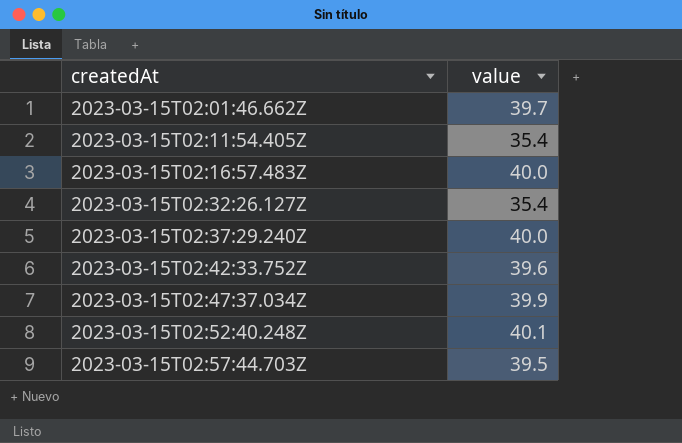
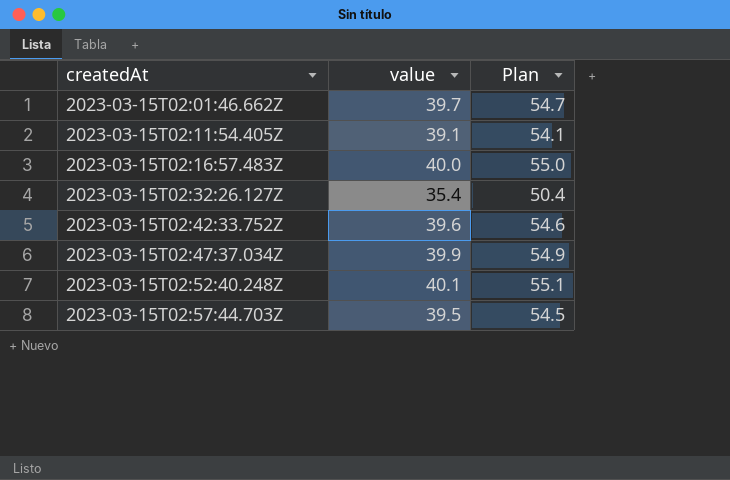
column Plan | formula: none -> [value] + 15
row 2023-03-15T02:37:29.240Z: 40.0 -> none
2023-03-15T02:11:54.405Z | value: 35.4 -> 39.1

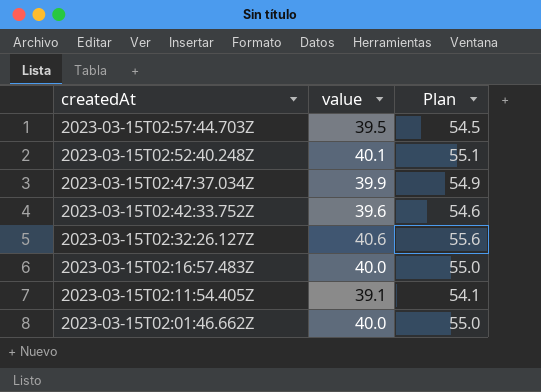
row order: createdAt ascending -> createdAt descending
2023-03-15T02:32:26.127Z | value: 35.4 -> 40.6
2023-03-15T02:32:26.127Z | Plan: 50.4 -> 55.6
2023-03-15T02:01:46.662Z | value: 39.7 -> 40.0
2023-03-15T02:01:46.662Z | Plan: 54.7 -> 55.0

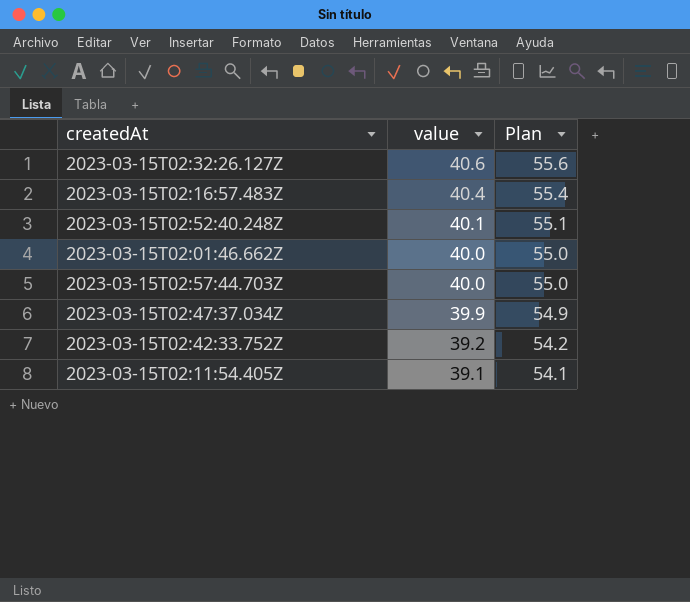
row order: createdAt descending -> value descending
2023-03-15T02:16:57.483Z | value: 40.0 -> 40.4
2023-03-15T02:16:57.483Z | Plan: 55.0 -> 55.4
2023-03-15T02:57:44.703Z | value: 39.5 -> 40.0
2023-03-15T02:57:44.703Z | Plan: 54.5 -> 55.0
2023-03-15T02:42:33.752Z | value: 39.6 -> 39.2
2023-03-15T02:42:33.752Z | Plan: 54.6 -> 54.2

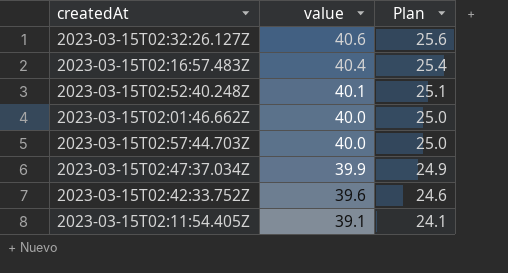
column Plan | formula: [value] + 15 -> [value] - 15
2023-03-15T02:42:33.752Z | value: 39.2 -> 39.6

